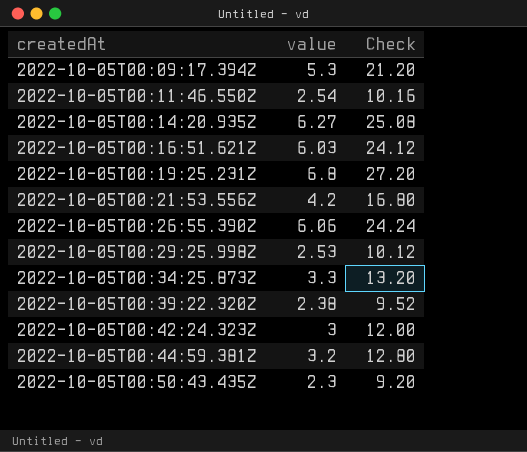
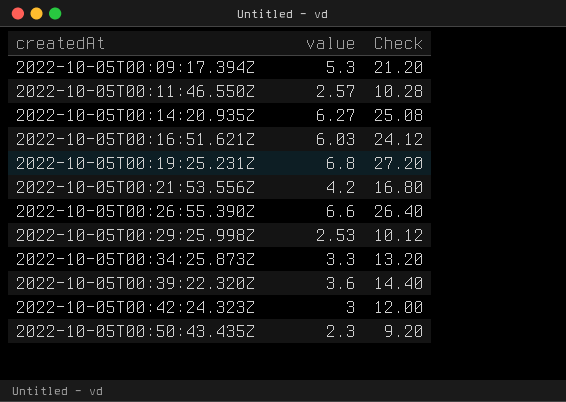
row 2022-10-05T00:44:59.381Z: 3.2 | 12.80 -> none
2022-10-05T00:11:46.550Z | value: 2.54 -> 2.57
2022-10-05T00:11:46.550Z | Check: 10.16 -> 10.28
2022-10-05T00:26:55.390Z | value: 6.06 -> 6.6
2022-10-05T00:26:55.390Z | Check: 24.24 -> 26.40
2022-10-05T00:39:22.320Z | value: 2.38 -> 3.6
2022-10-05T00:39:22.320Z | Check: 9.52 -> 14.40

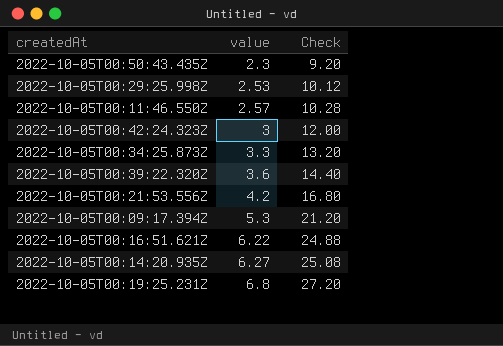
row order: createdAt ascending -> value ascending
row 2022-10-05T00:26:55.390Z: 6.6 | 26.40 -> none
2022-10-05T00:16:51.621Z | value: 6.03 -> 6.22
2022-10-05T00:16:51.621Z | Check: 24.12 -> 24.88

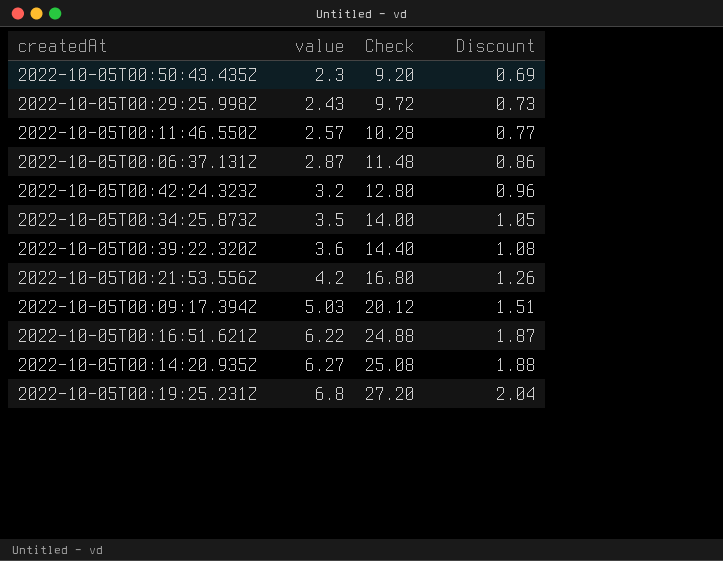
column Discount | formula: none -> [value] * 0.3
2022-10-05T00:29:25.998Z | value: 2.53 -> 2.43
2022-10-05T00:29:25.998Z | Check: 10.12 -> 9.72
row 2022-10-05T00:06:37.131Z: none -> 2.87 | 11.48 | 0.86
2022-10-05T00:42:24.323Z | value: 3 -> 3.2
2022-10-05T00:42:24.323Z | Check: 12.00 -> 12.80
2022-10-05T00:34:25.873Z | value: 3.3 -> 3.5
2022-10-05T00:34:25.873Z | Check: 13.20 -> 14.00
2022-10-05T00:09:17.394Z | value: 5.3 -> 5.03
2022-10-05T00:09:17.394Z | Check: 21.20 -> 20.12

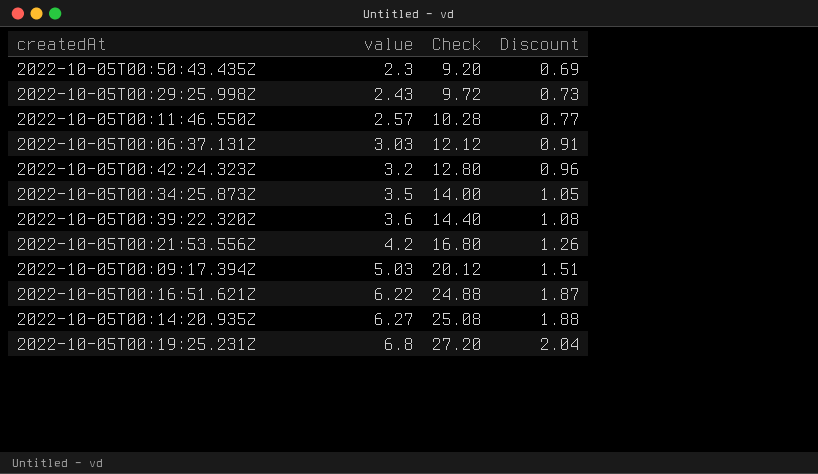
2022-10-05T00:06:37.131Z | value: 2.87 -> 3.03
2022-10-05T00:06:37.131Z | Check: 11.48 -> 12.12
2022-10-05T00:06:37.131Z | Discount: 0.86 -> 0.91

